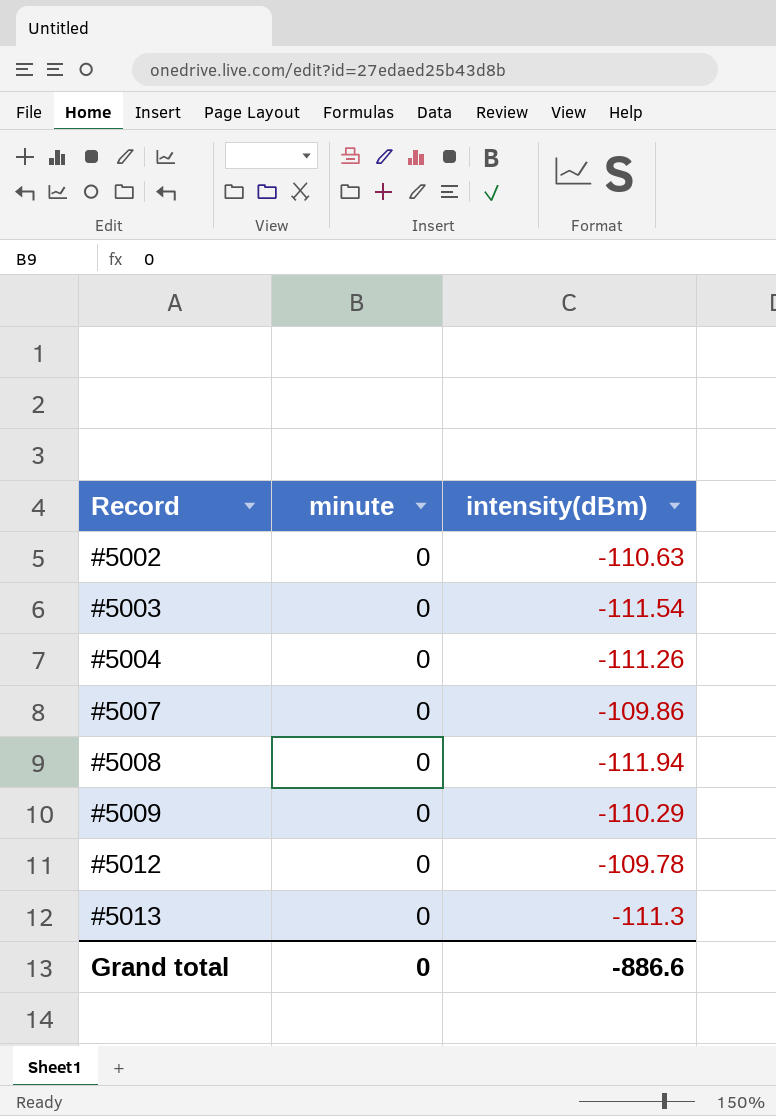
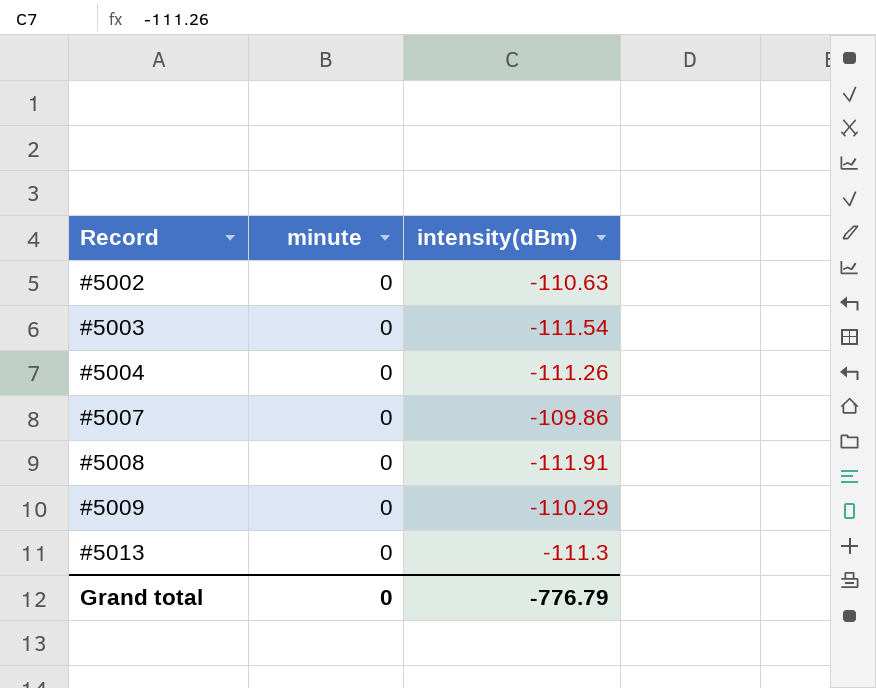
row #5012: 0 | -109.78 -> none
#5008 | intensity(dBm): -111.94 -> -111.91
Grand total | intensity(dBm): -886.6 -> -776.79

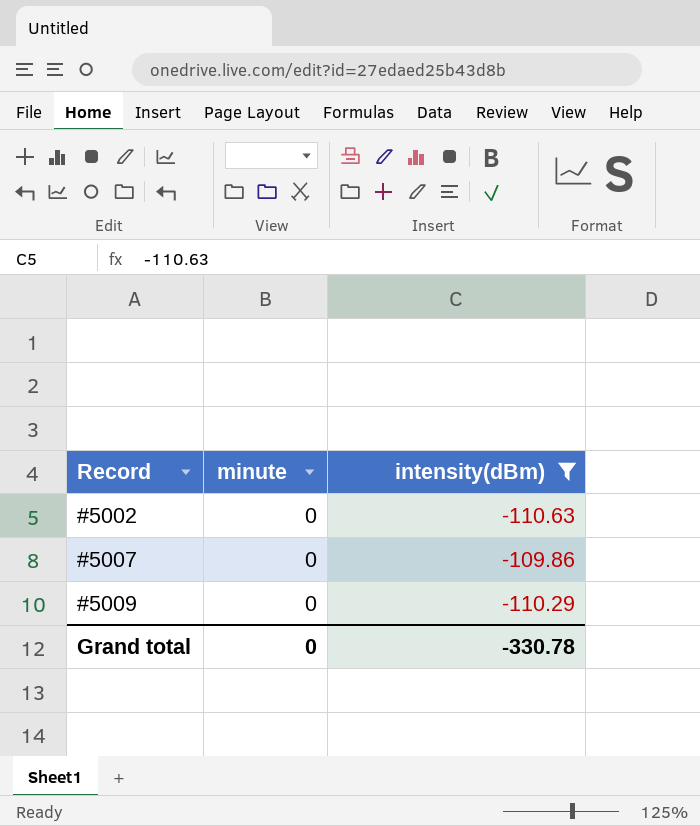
filter: none -> intensity(dBm) >= -110.63
Grand total | intensity(dBm): -776.79 -> -330.78

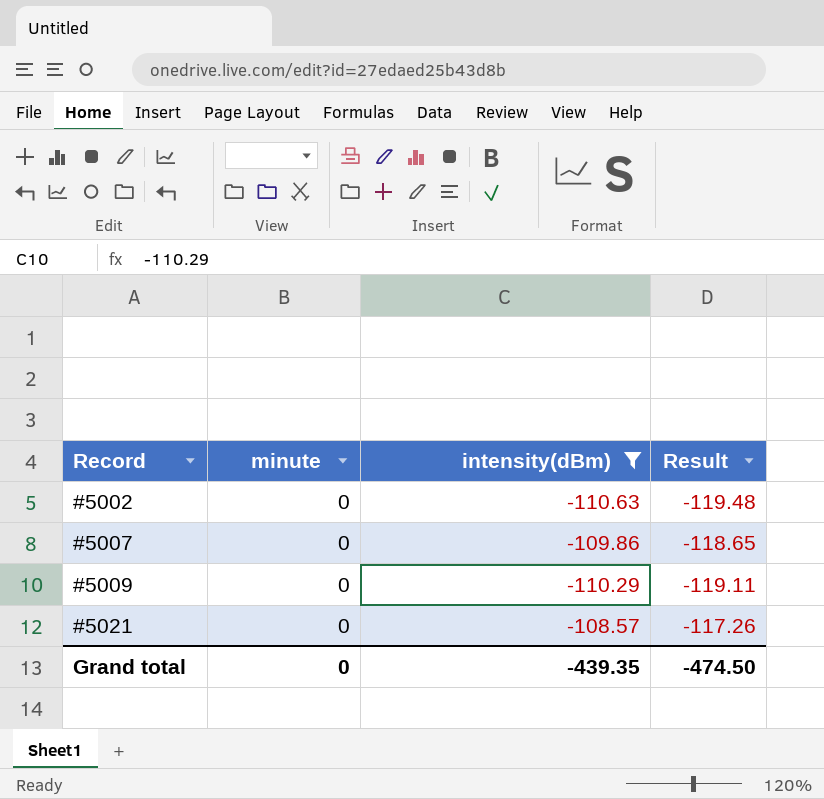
column Result | formula: none -> [intensity(dBm)] * 1.08
row #5021: none -> 0 | -108.57 | -117.26
Grand total | intensity(dBm): -330.78 -> -439.35

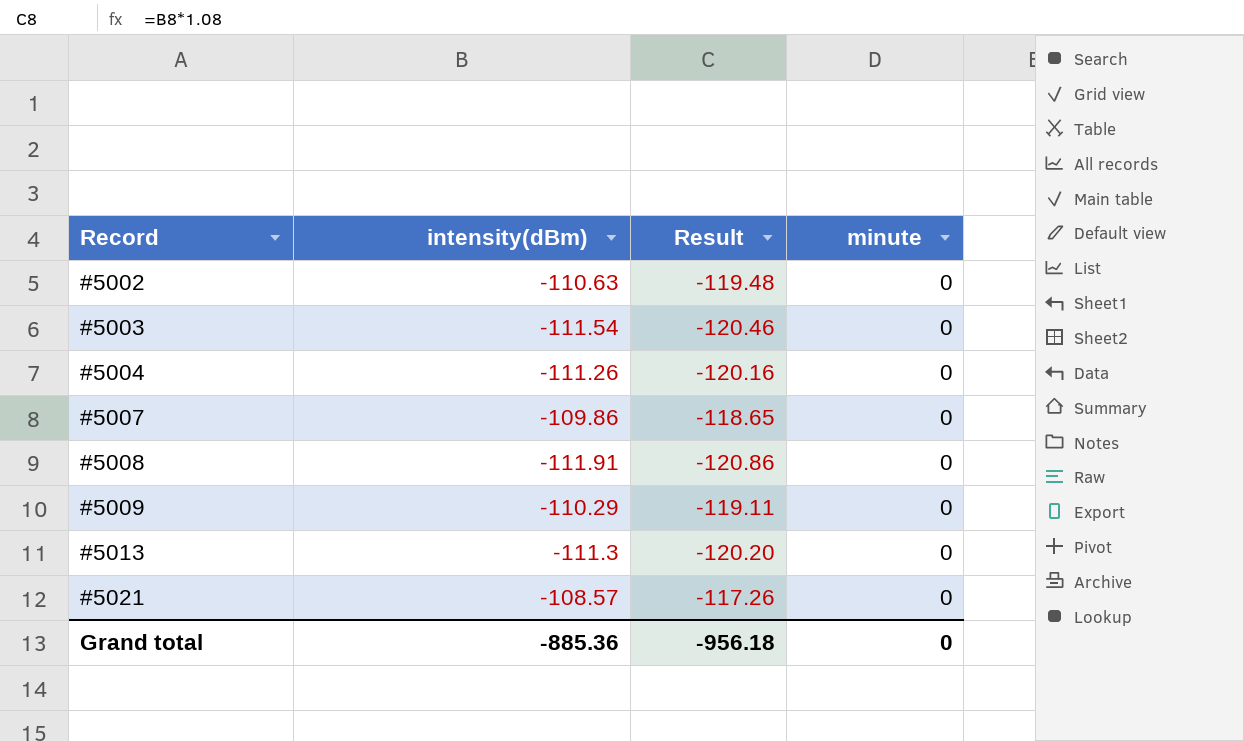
filter: intensity(dBm) >= -110.63 -> none
column minute | position: 2 -> 4
Grand total | intensity(dBm): -439.35 -> -885.36
Grand total | Result: -474.50 -> -956.18

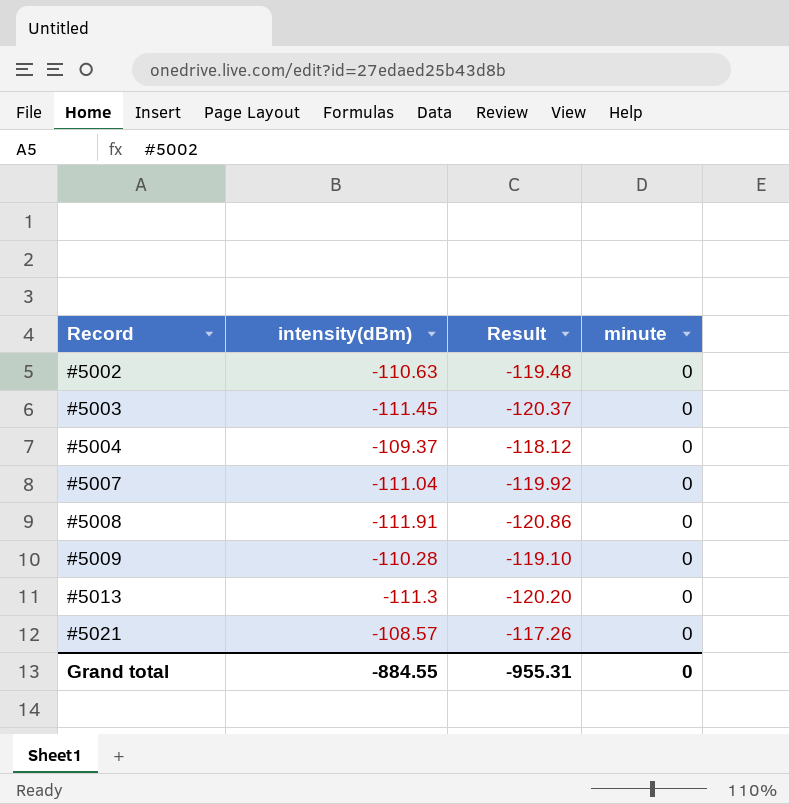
#5003 | intensity(dBm): -111.54 -> -111.45
#5003 | Result: -120.46 -> -120.37
#5004 | intensity(dBm): -111.26 -> -109.37
#5004 | Result: -120.16 -> -118.12
#5007 | intensity(dBm): -109.86 -> -111.04
#5007 | Result: -118.65 -> -119.92
#5009 | intensity(dBm): -110.29 -> -110.28
#5009 | Result: -119.11 -> -119.10
Grand total | intensity(dBm): -885.36 -> -884.55
Grand total | Result: -956.18 -> -955.31

